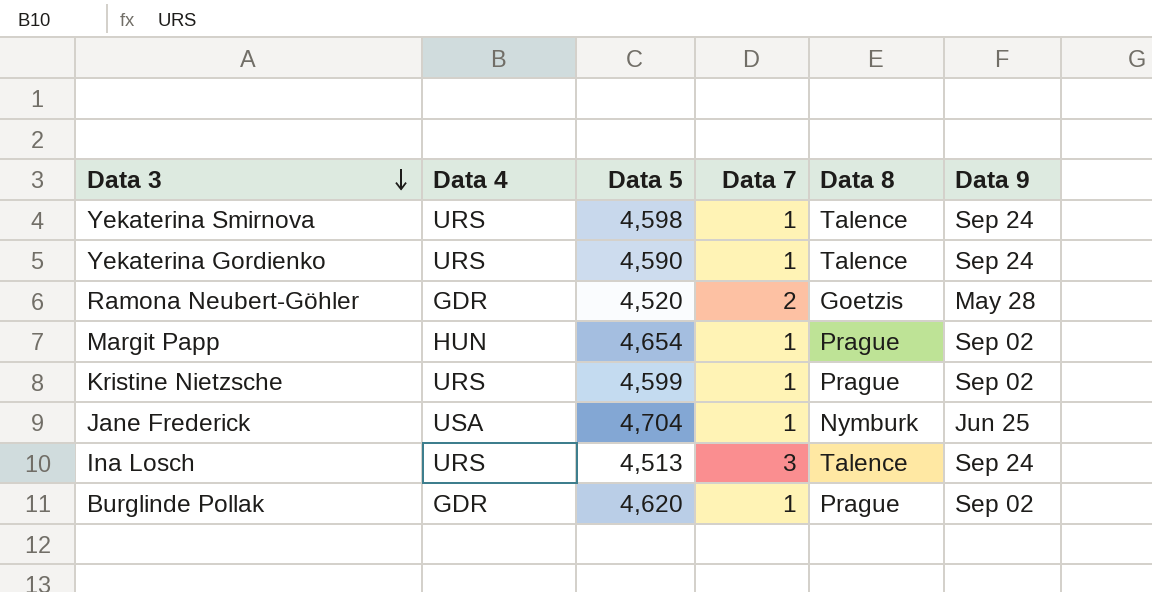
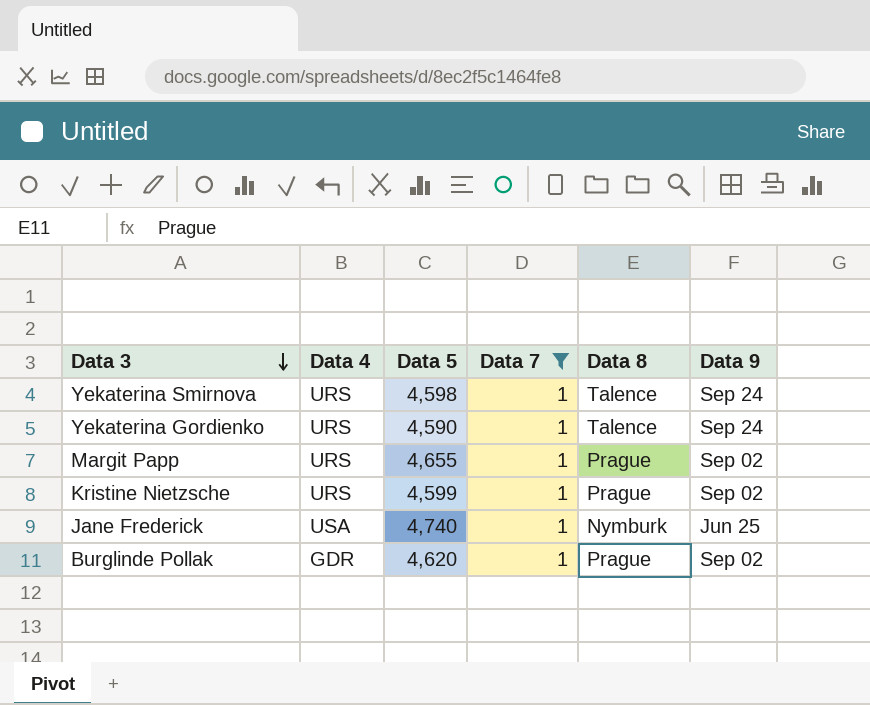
filter: none -> Data 7 = 1
Margit Papp | Data 4: HUN -> URS
Margit Papp | Data 5: 4,654 -> 4,655
Jane Frederick | Data 5: 4,704 -> 4,740

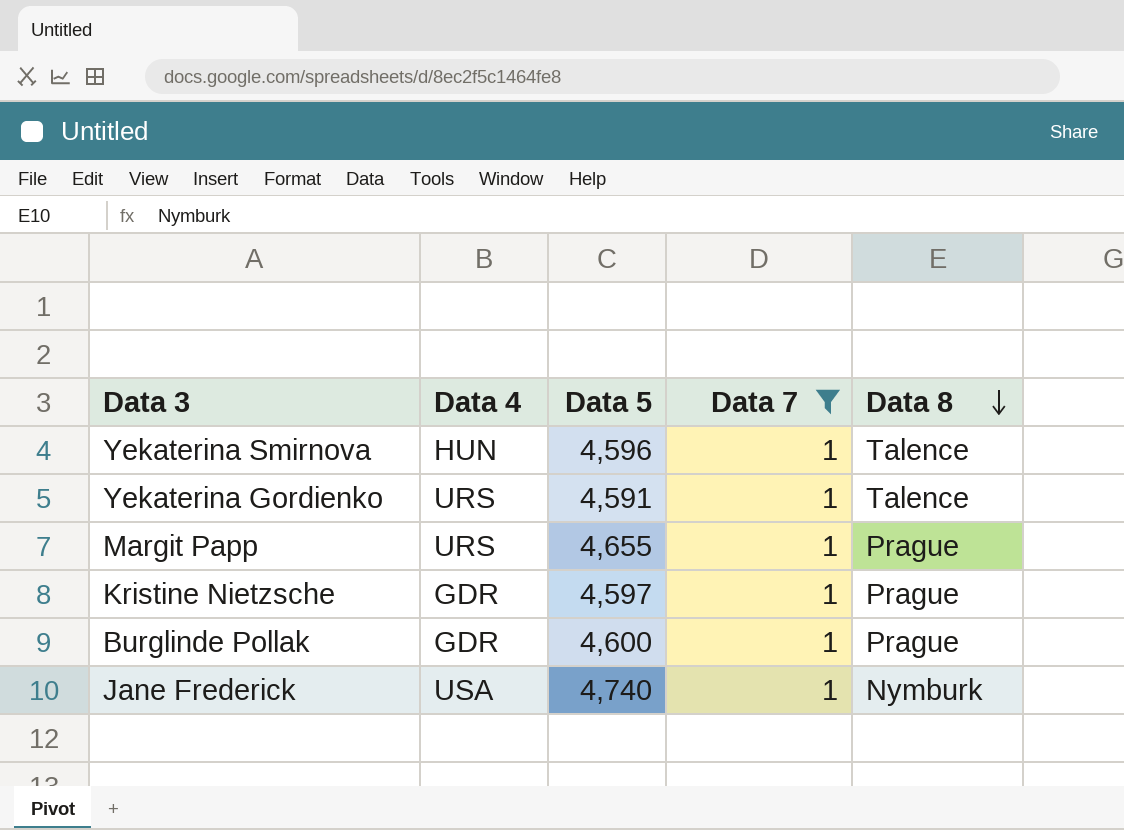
row order: Data 3 descending -> Data 8 descending
column Data 9 | position: 6 -> none
Yekaterina Smirnova | Data 4: URS -> HUN
Yekaterina Smirnova | Data 5: 4,598 -> 4,596
Yekaterina Gordienko | Data 5: 4,590 -> 4,591
Kristine Nietzsche | Data 4: URS -> GDR
Kristine Nietzsche | Data 5: 4,599 -> 4,597
Burglinde Pollak | Data 5: 4,620 -> 4,600

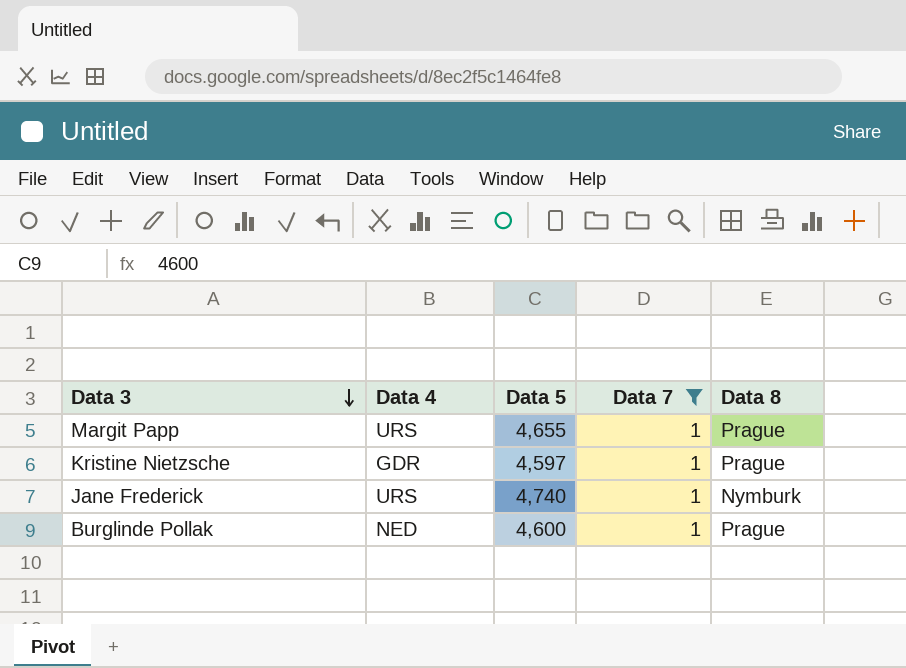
row order: Data 8 descending -> Data 3 descending
row Yekaterina Smirnova: HUN | 4,596 | 1 | Talence -> none
row Yekaterina Gordienko: URS | 4,591 | 1 | Talence -> none
Jane Frederick | Data 4: USA -> URS
Burglinde Pollak | Data 4: GDR -> NED

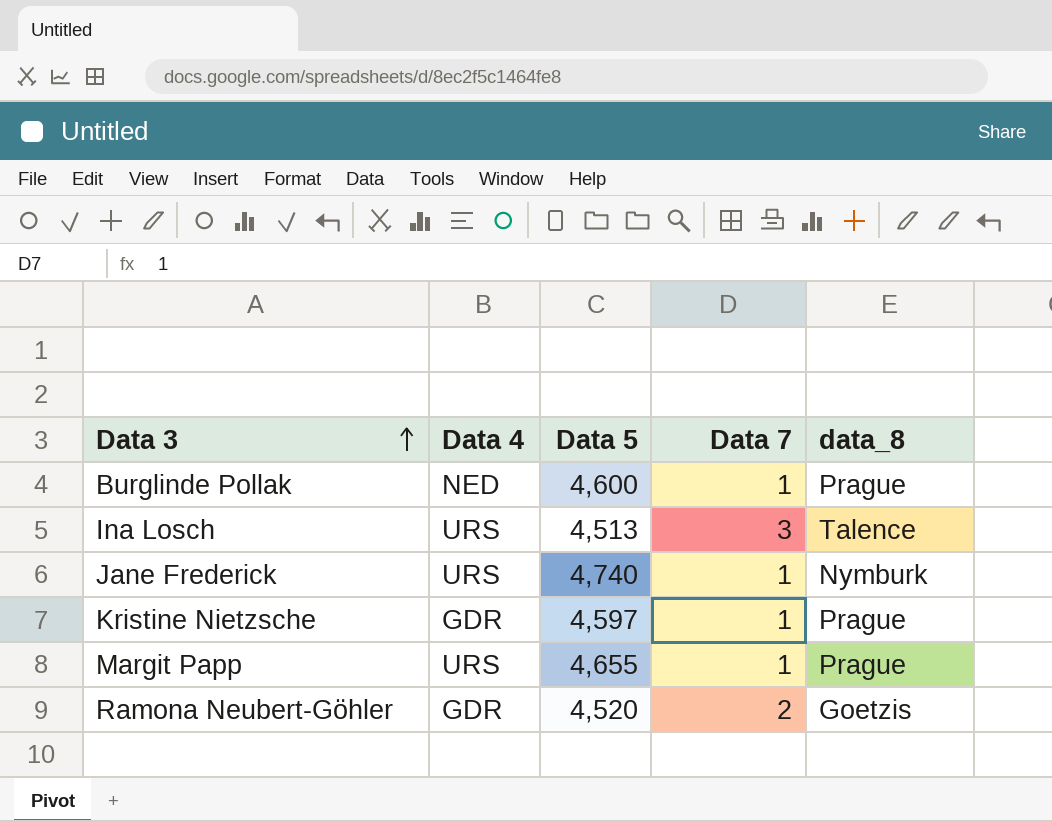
filter: Data 7 = 1 -> none
row order: Data 3 descending -> Data 3 ascending
column name: Data 8 -> data_8

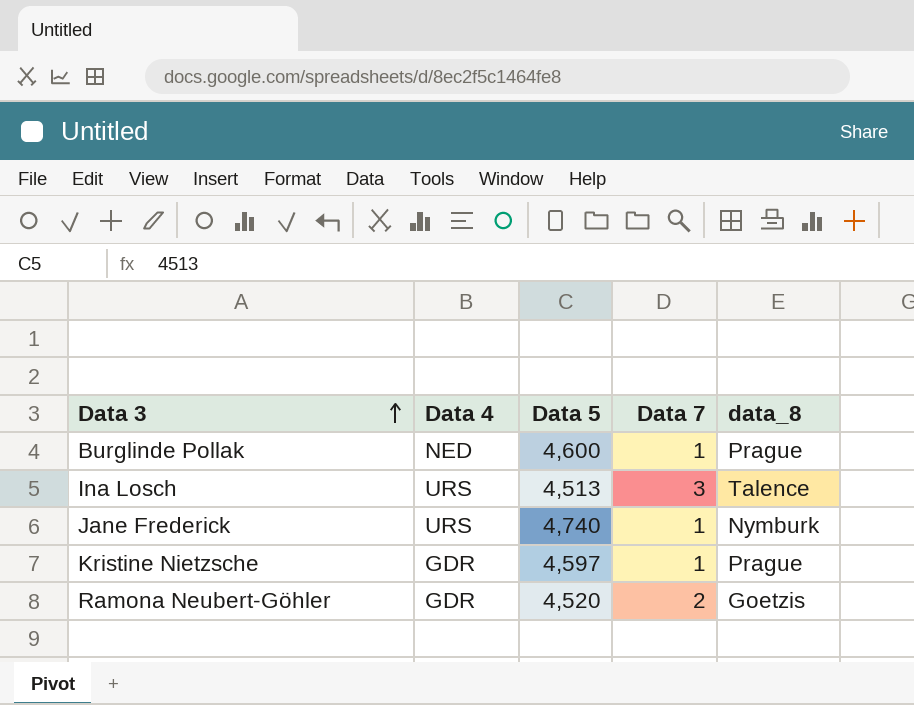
row Margit Papp: URS | 4,655 | 1 | Prague -> none

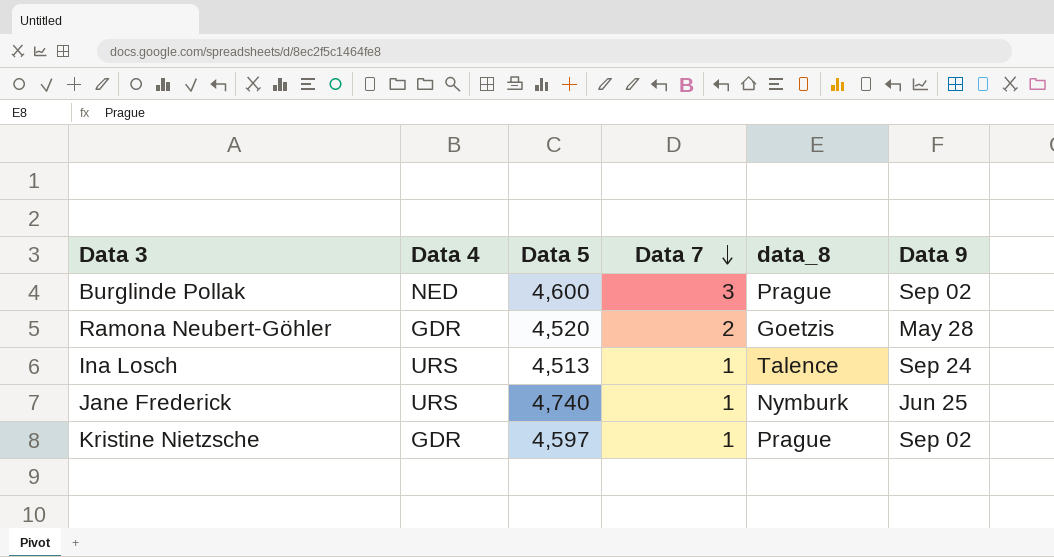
row order: Data 3 ascending -> Data 7 descending
column Data 9 | position: none -> 6
Burglinde Pollak | Data 7: 1 -> 3
Ina Losch | Data 7: 3 -> 1

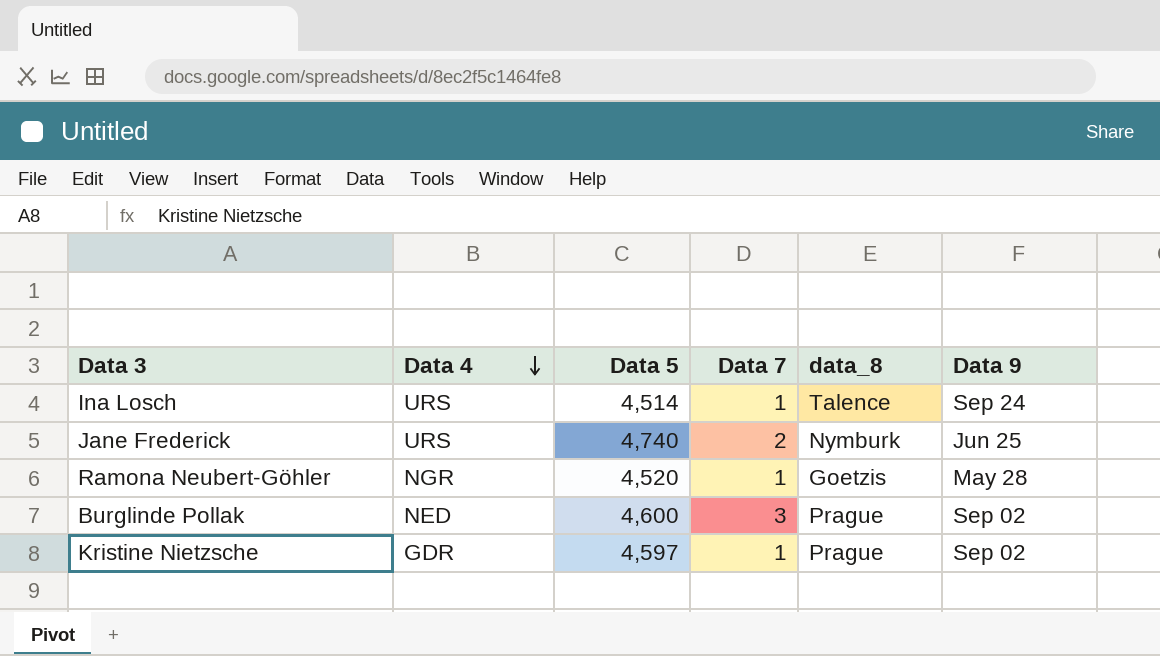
row order: Data 7 descending -> Data 4 descending
Ina Losch | Data 5: 4,513 -> 4,514
Jane Frederick | Data 7: 1 -> 2
Ramona Neubert-Göhler | Data 4: GDR -> NGR
Ramona Neubert-Göhler | Data 7: 2 -> 1

